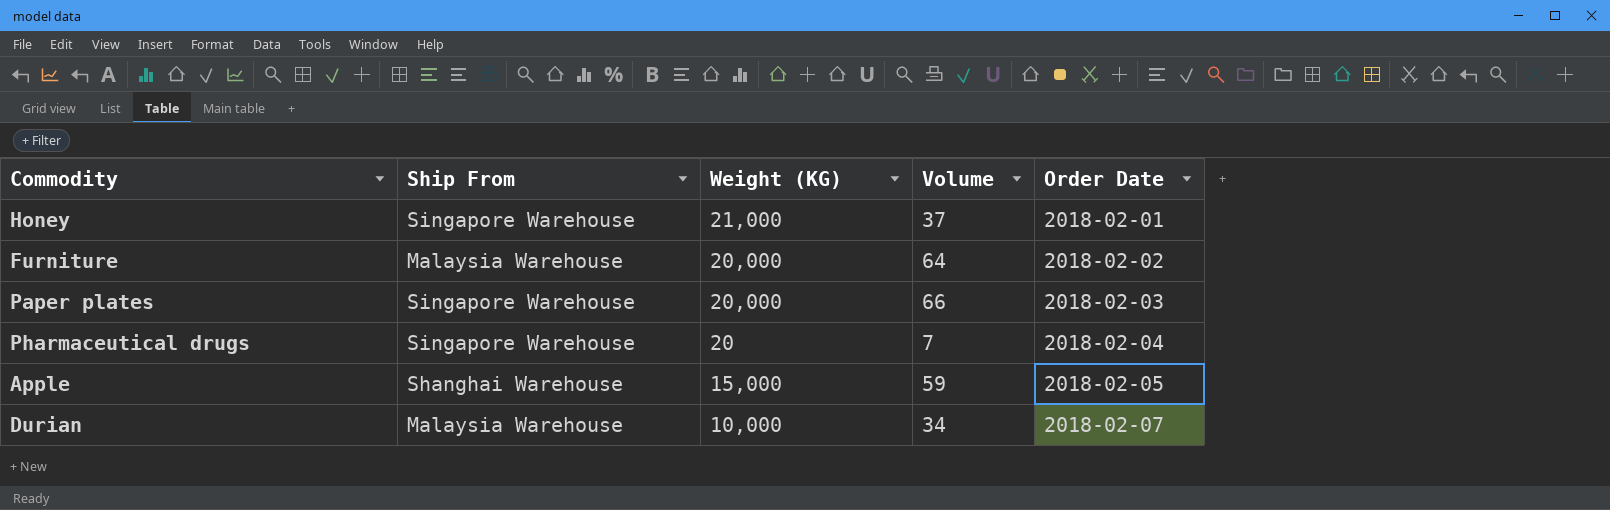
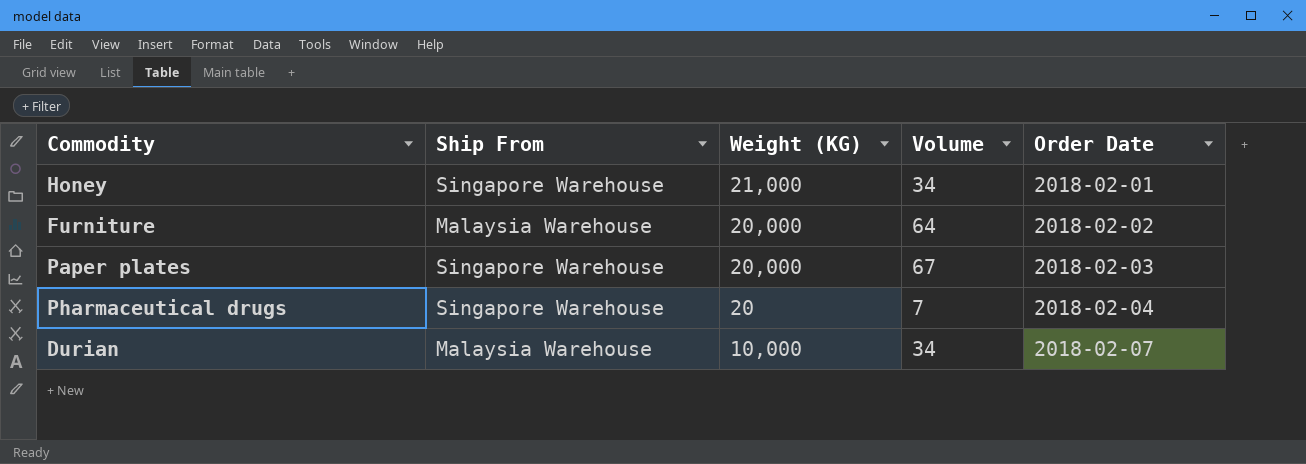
row Apple: Shanghai Warehouse | 15,000 | 59 | 2018-02-05 -> none
Honey | Volume: 37 -> 34
Paper plates | Volume: 66 -> 67

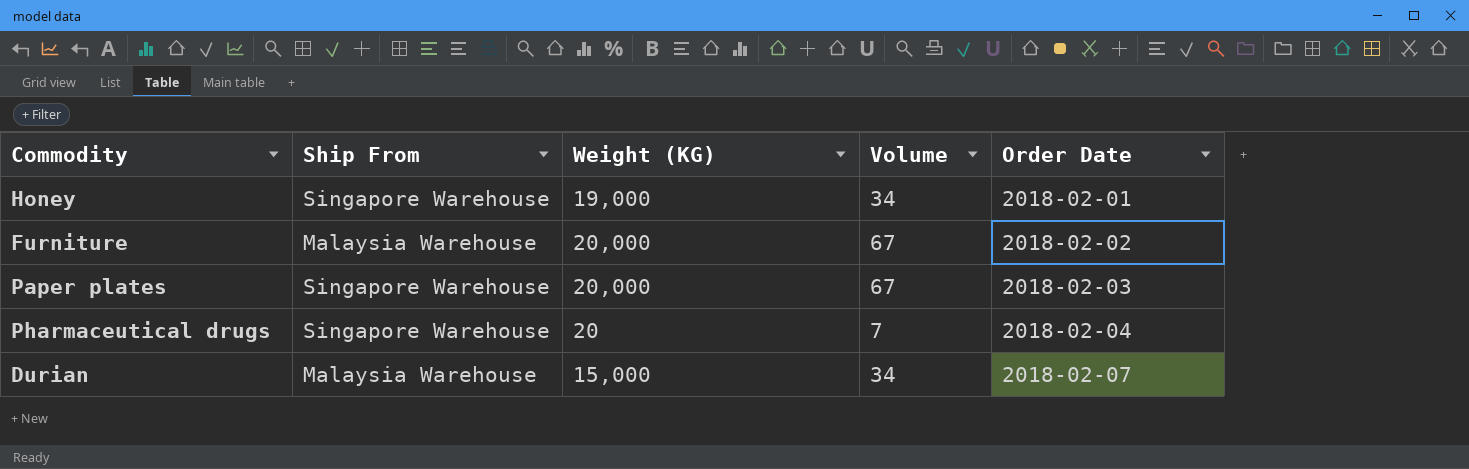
Honey | Weight (KG): 21,000 -> 19,000
Furniture | Volume: 64 -> 67
Durian | Weight (KG): 10,000 -> 15,000

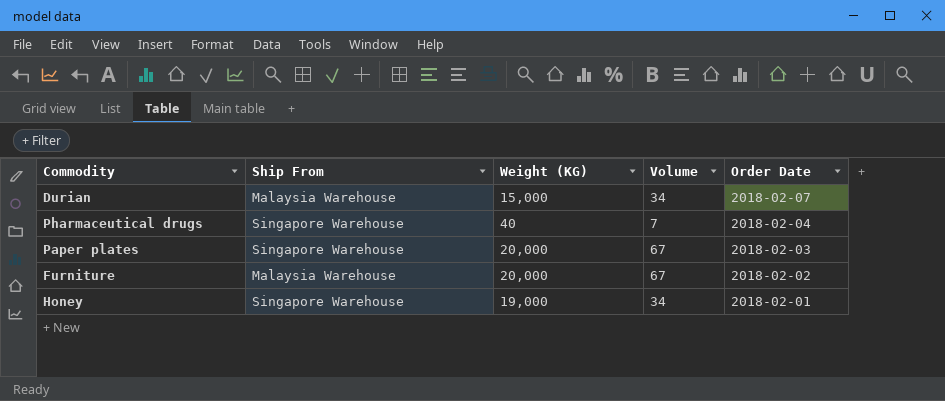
row order: Order Date ascending -> Order Date descending
Pharmaceutical drugs | Weight (KG): 20 -> 40

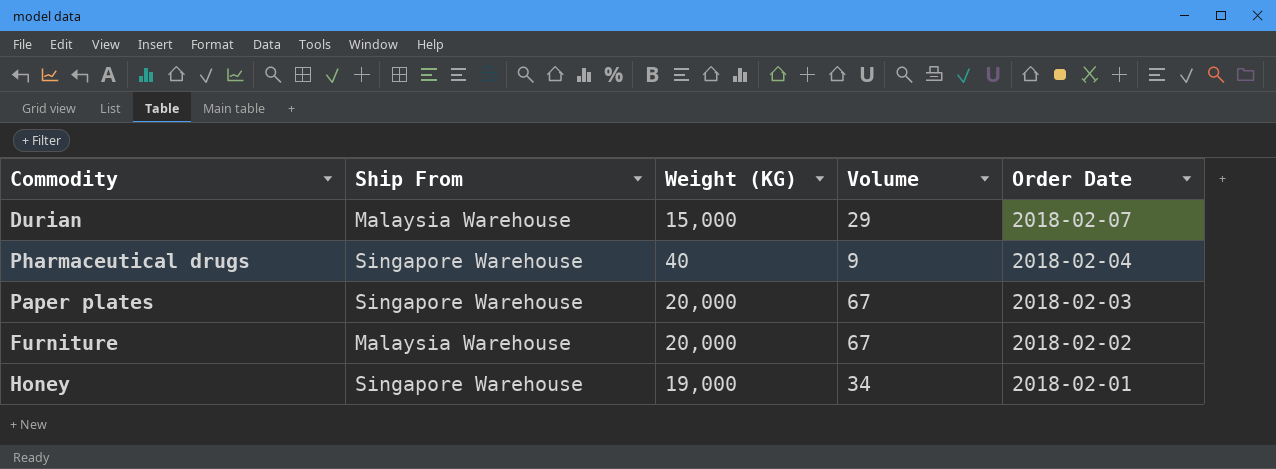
Durian | Volume: 34 -> 29
Pharmaceutical drugs | Volume: 7 -> 9

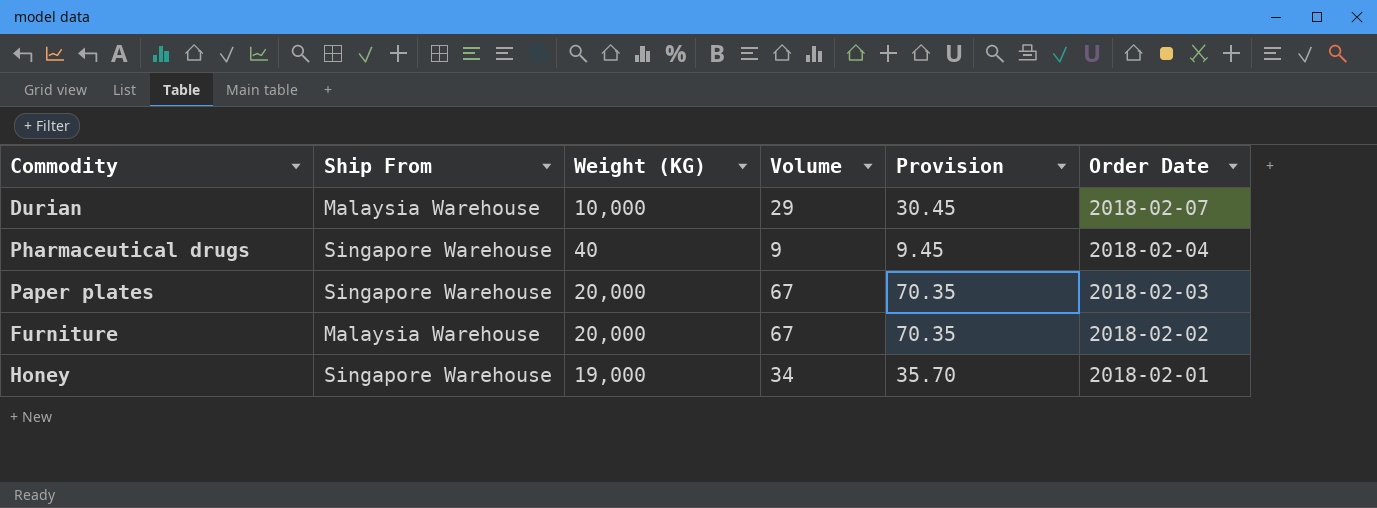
column Provision | formula: none -> [Volume] * 1.05
Durian | Weight (KG): 15,000 -> 10,000

